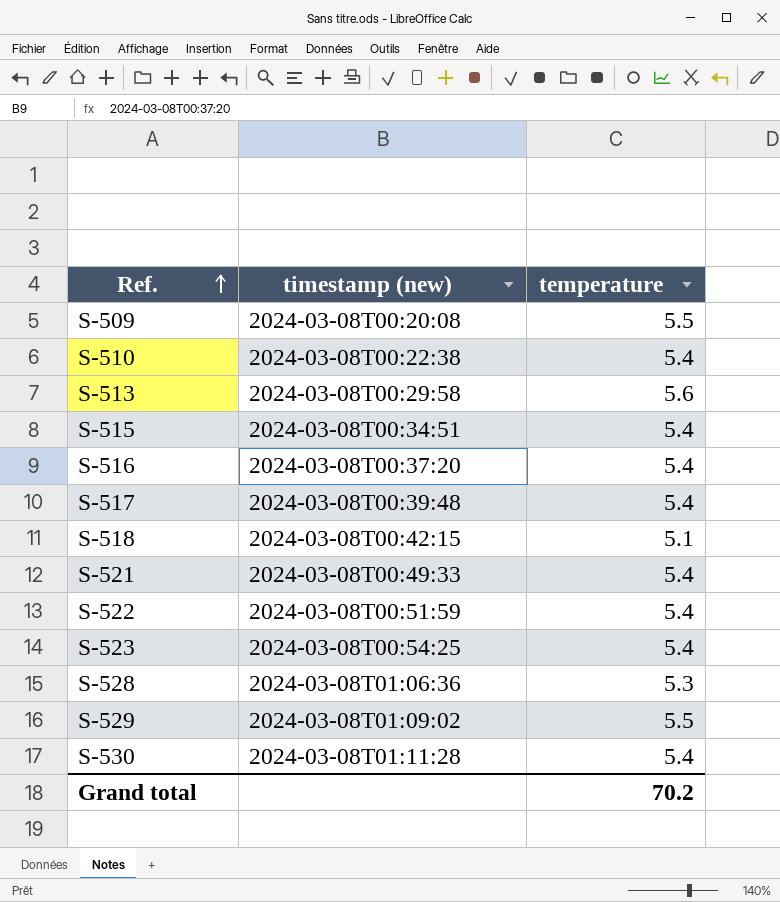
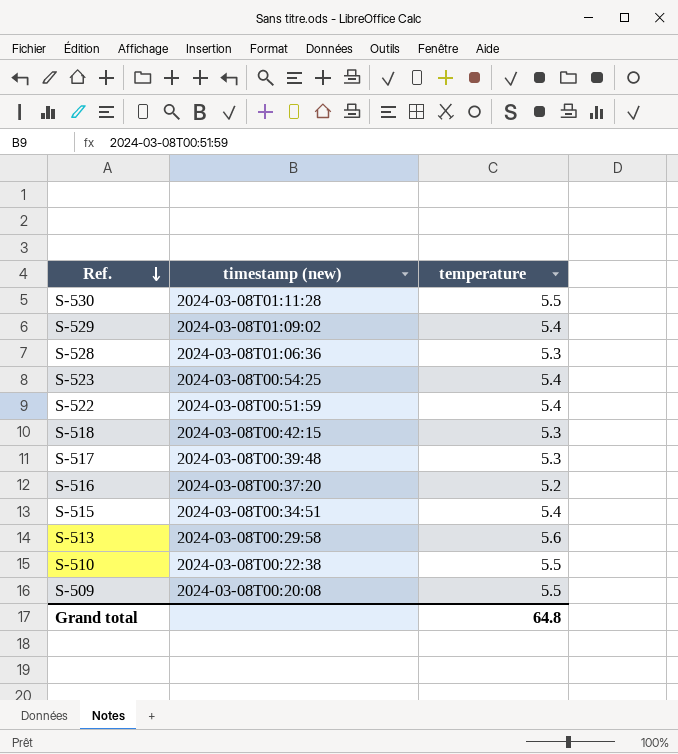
row order: Ref. ascending -> Ref. descending
row S-521: 2024-03-08T00:49:33 | 5.4 -> none
S-530 | temperature: 5.4 -> 5.5
S-529 | temperature: 5.5 -> 5.4
S-518 | temperature: 5.1 -> 5.3
S-517 | temperature: 5.4 -> 5.3
S-516 | temperature: 5.4 -> 5.2
S-510 | temperature: 5.4 -> 5.5
Grand total | temperature: 70.2 -> 64.8

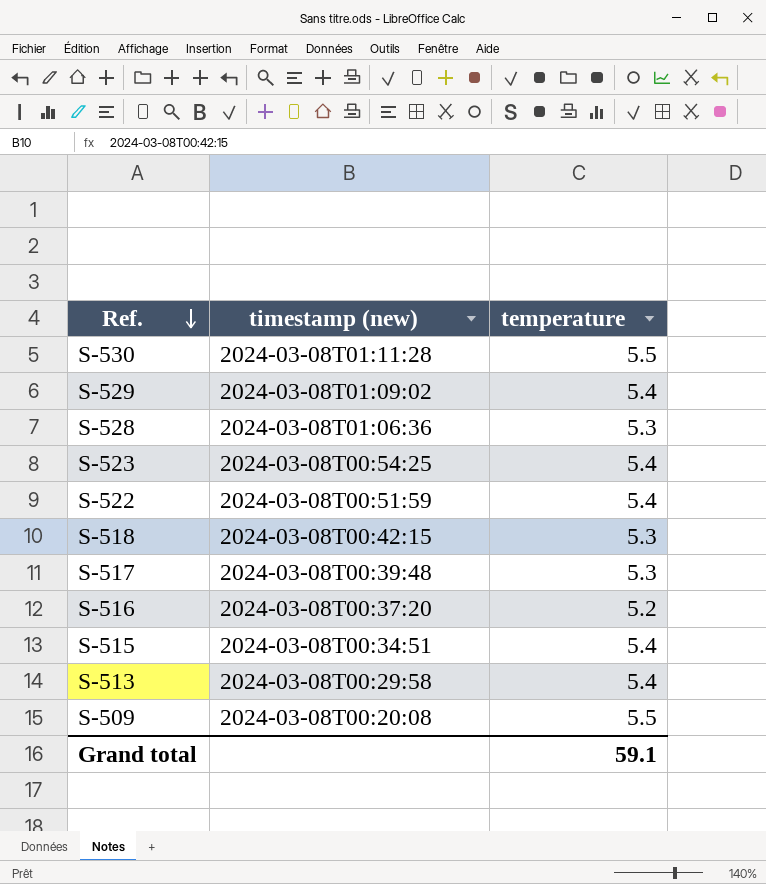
row S-510: 2024-03-08T00:22:38 | 5.5 -> none
S-513 | temperature: 5.6 -> 5.4
Grand total | temperature: 64.8 -> 59.1

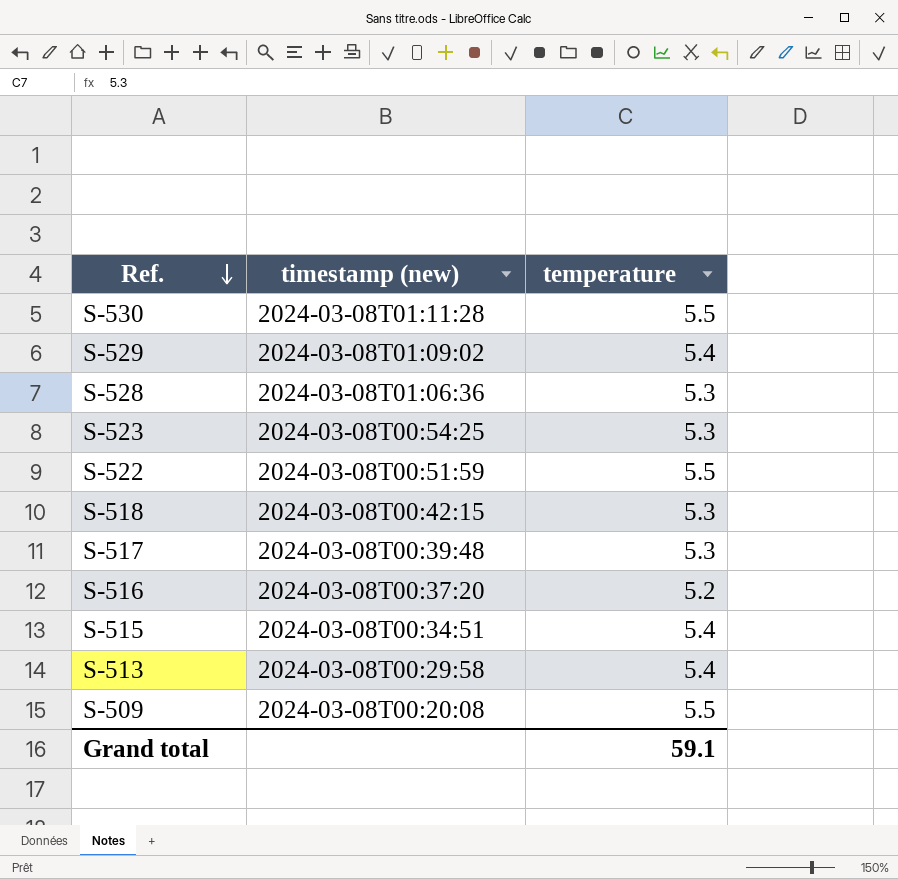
S-523 | temperature: 5.4 -> 5.3
S-522 | temperature: 5.4 -> 5.5

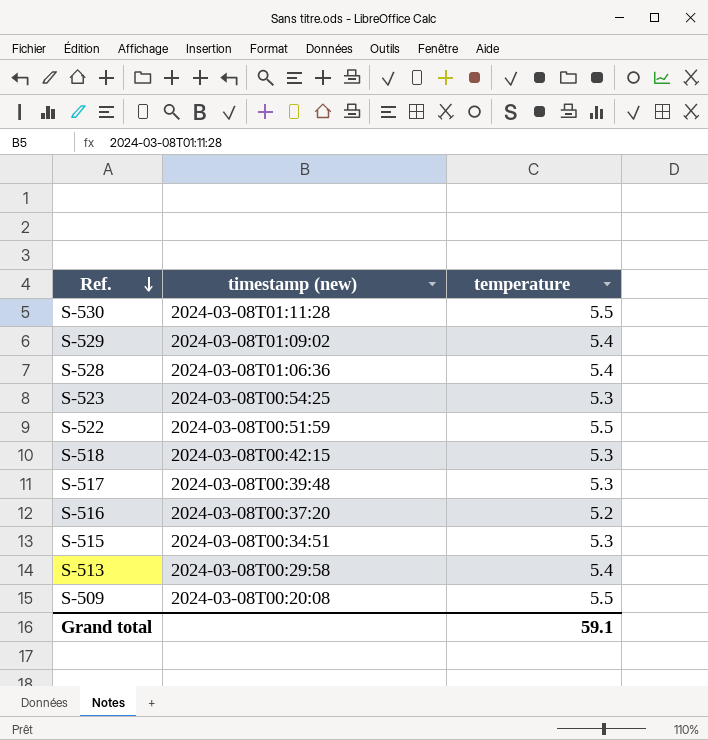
S-528 | temperature: 5.3 -> 5.4
S-515 | temperature: 5.4 -> 5.3

